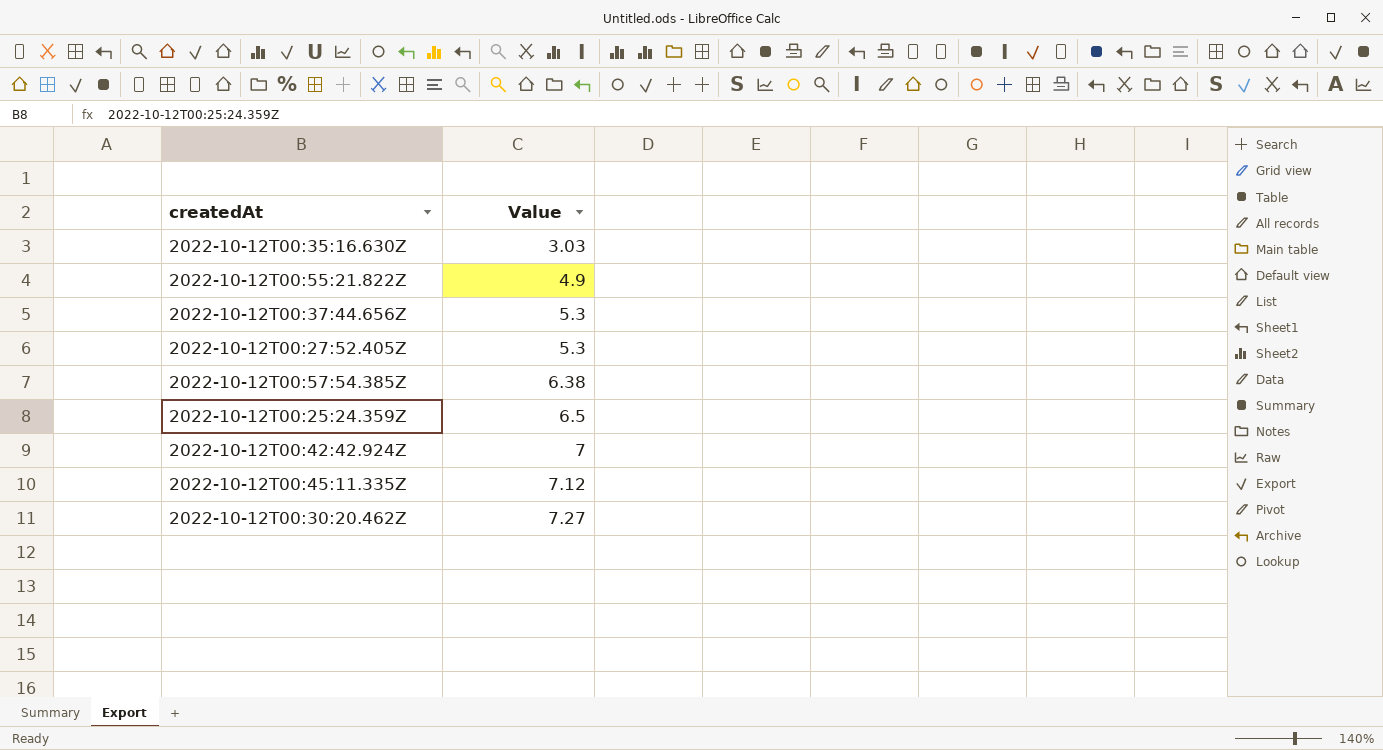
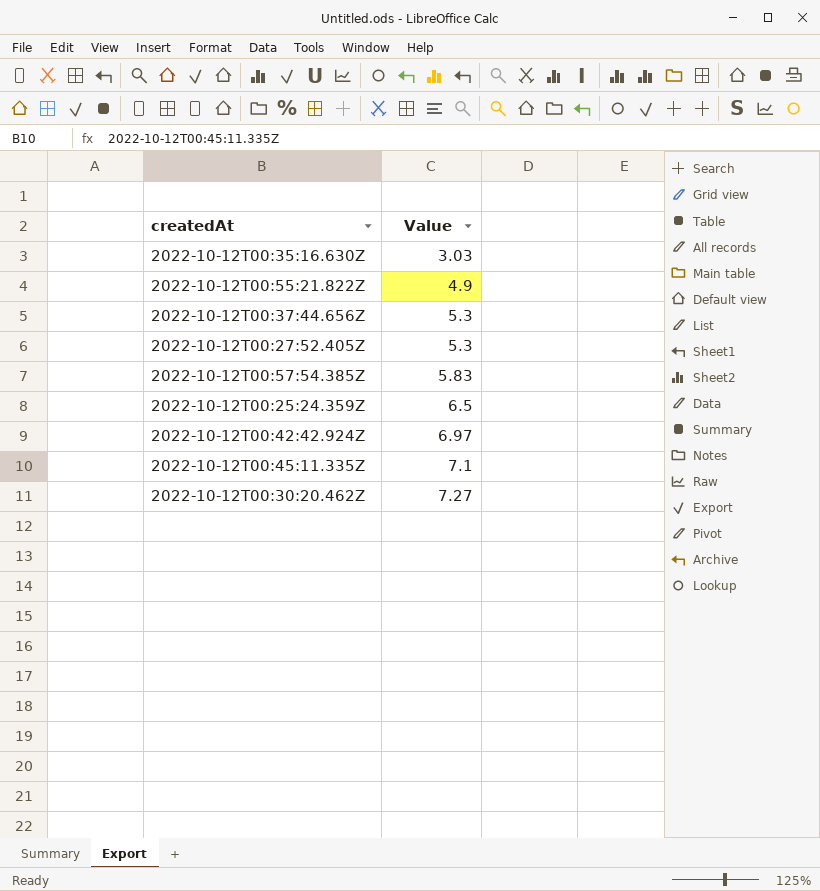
2022-10-12T00:57:54.385Z | Value: 6.38 -> 5.83
2022-10-12T00:42:42.924Z | Value: 7 -> 6.97
2022-10-12T00:45:11.335Z | Value: 7.12 -> 7.1

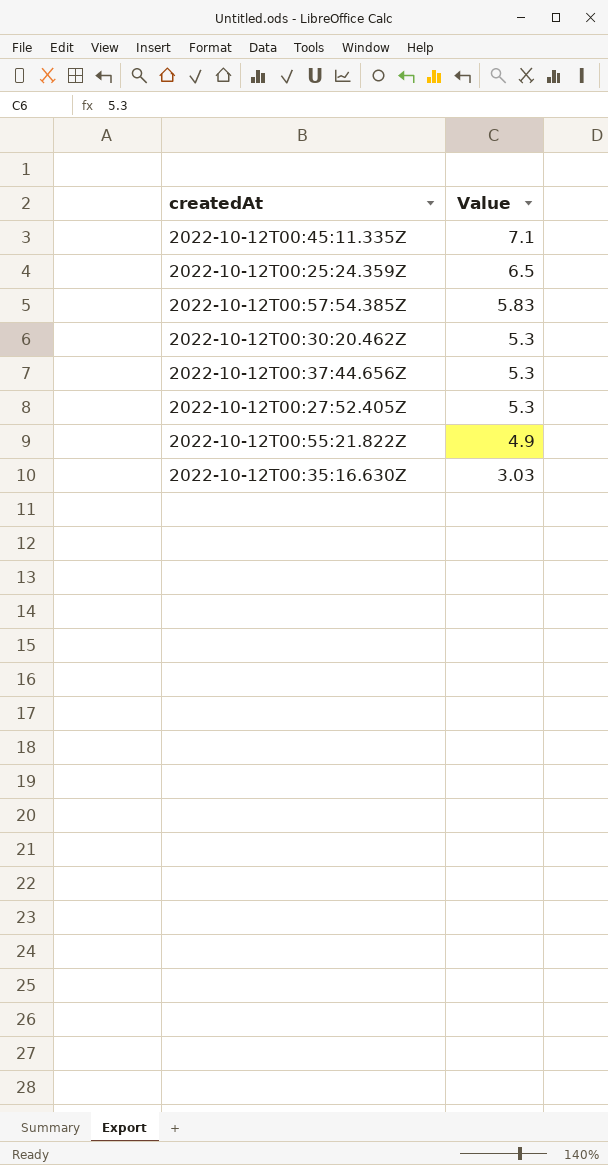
row order: Value ascending -> Value descending
row 2022-10-12T00:42:42.924Z: 6.97 -> none
2022-10-12T00:30:20.462Z | Value: 7.27 -> 5.3

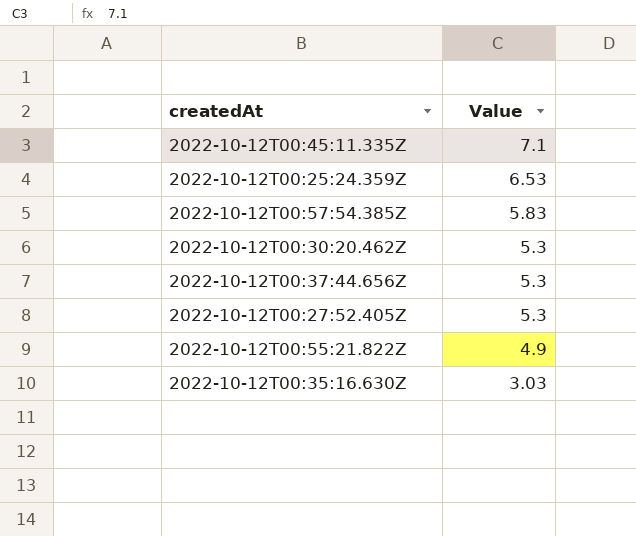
2022-10-12T00:25:24.359Z | Value: 6.5 -> 6.53

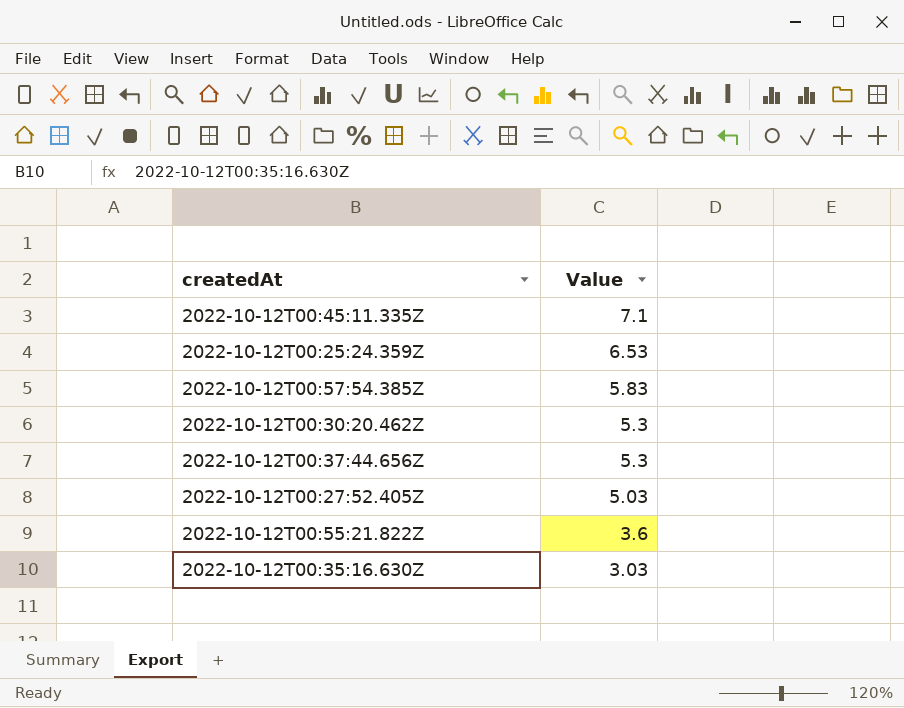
2022-10-12T00:27:52.405Z | Value: 5.3 -> 5.03
2022-10-12T00:55:21.822Z | Value: 4.9 -> 3.6

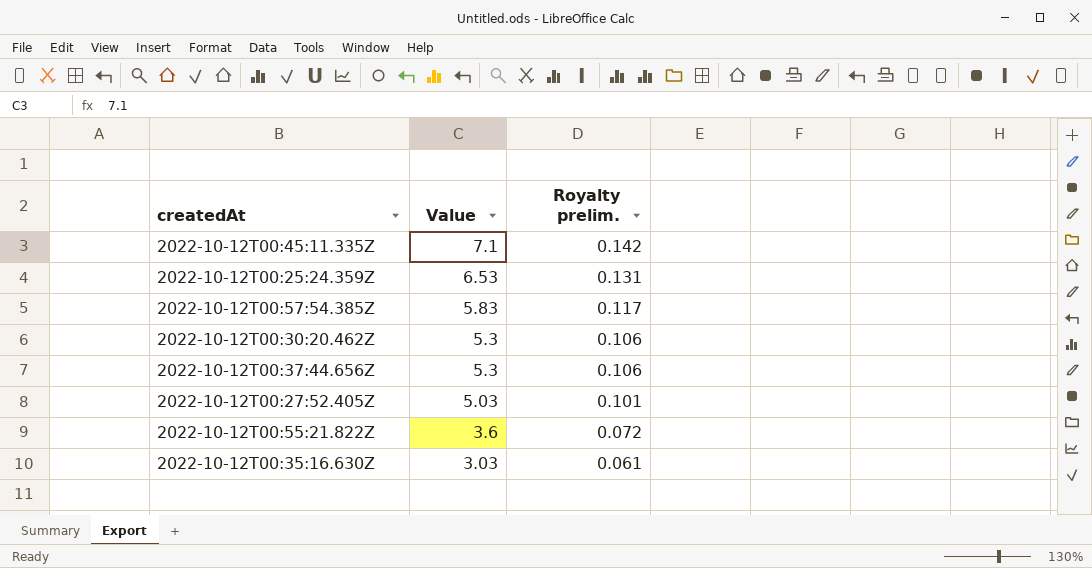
column Royalty prelim. | formula: none -> [Value] * 0.02

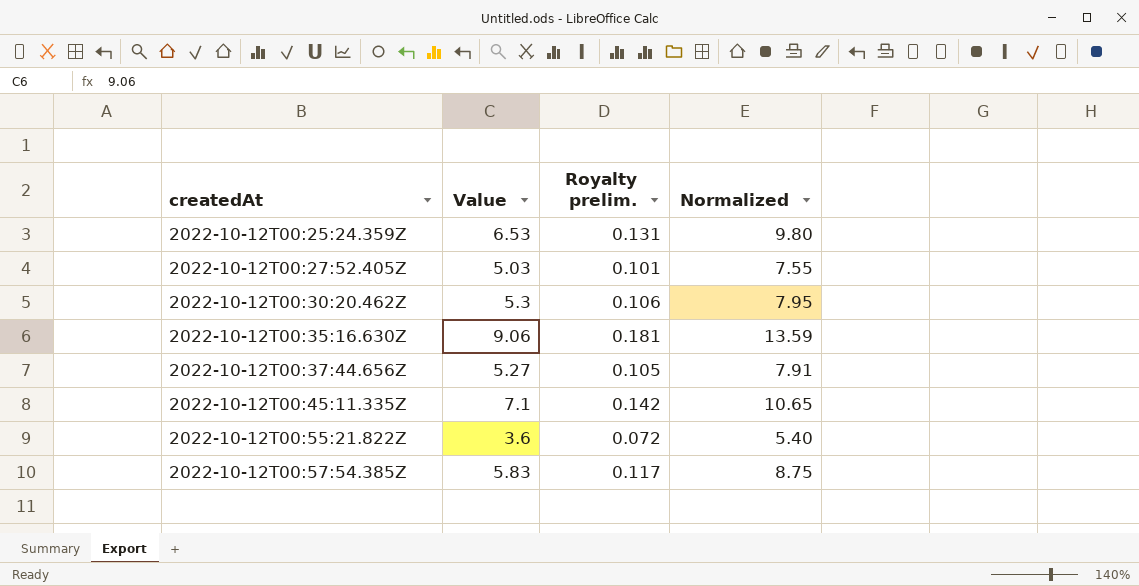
row order: Value descending -> createdAt ascending
column Normalized | formula: none -> [Value] * 1.5
2022-10-12T00:35:16.630Z | Value: 3.03 -> 9.06
2022-10-12T00:35:16.630Z | Royalty prelim.: 0.061 -> 0.181
2022-10-12T00:37:44.656Z | Value: 5.3 -> 5.27
2022-10-12T00:37:44.656Z | Royalty prelim.: 0.106 -> 0.105

